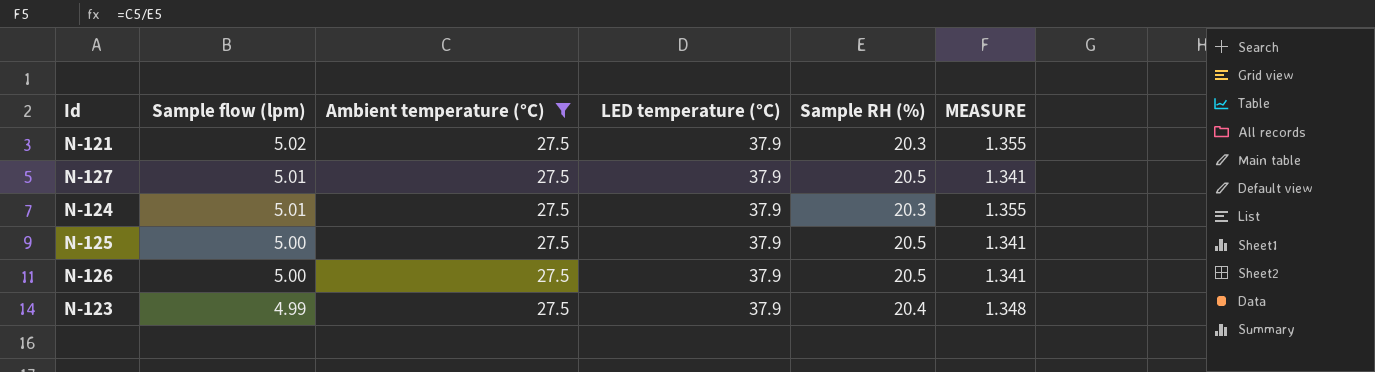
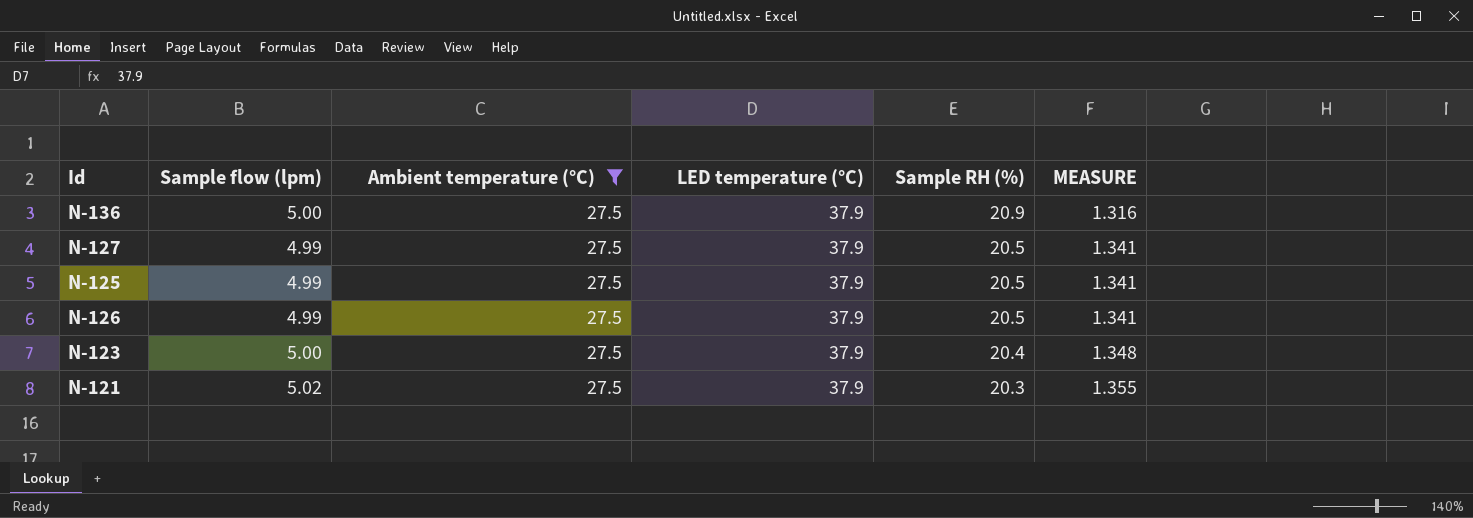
row order: Sample flow (lpm) descending -> Sample RH (%) descending
row N-124: 5.01 | 27.5 | 37.9 | 20.3 | 1.355 -> none
row N-136: none -> 5.00 | 27.5 | 37.9 | 20.9 | 1.316
N-127 | Sample flow (lpm): 5.01 -> 4.99
N-125 | Sample flow (lpm): 5.00 -> 4.99
N-126 | Sample flow (lpm): 5.00 -> 4.99
N-123 | Sample flow (lpm): 4.99 -> 5.00

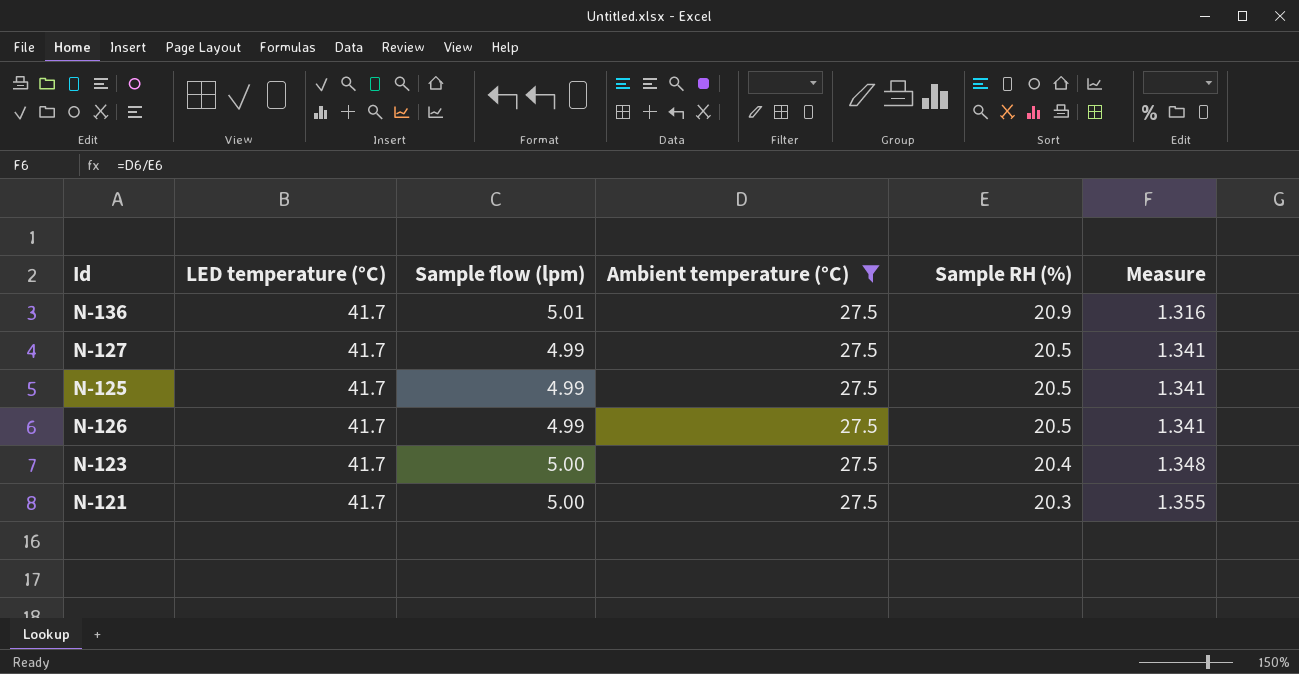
column LED temperature (°C) | position: 4 -> 2
column name: MEASURE -> Measure
N-136 | LED temperature (°C): 37.9 -> 41.7
N-136 | Sample flow (lpm): 5.00 -> 5.01
N-127 | LED temperature (°C): 37.9 -> 41.7
N-125 | LED temperature (°C): 37.9 -> 41.7
N-126 | LED temperature (°C): 37.9 -> 41.7
N-123 | LED temperature (°C): 37.9 -> 41.7
N-121 | LED temperature (°C): 37.9 -> 41.7
N-121 | Sample flow (lpm): 5.02 -> 5.00

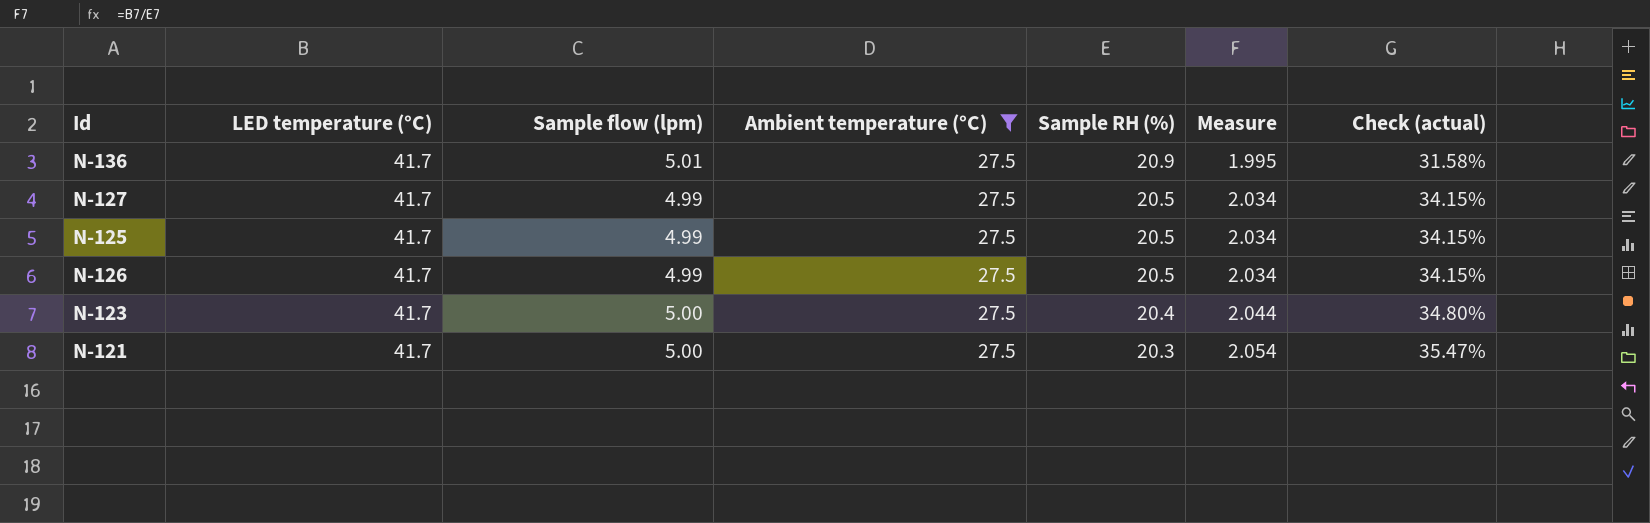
column Measure | formula: [Ambient temperature (°C)] / [Sample RH (%)] -> [LED temperature (°C)] / [Sample RH (%)]
column Check (actual) | formula: none -> ([Ambient temperature (°C)] - [Sample RH (%)]) / [Sample RH (%)]

